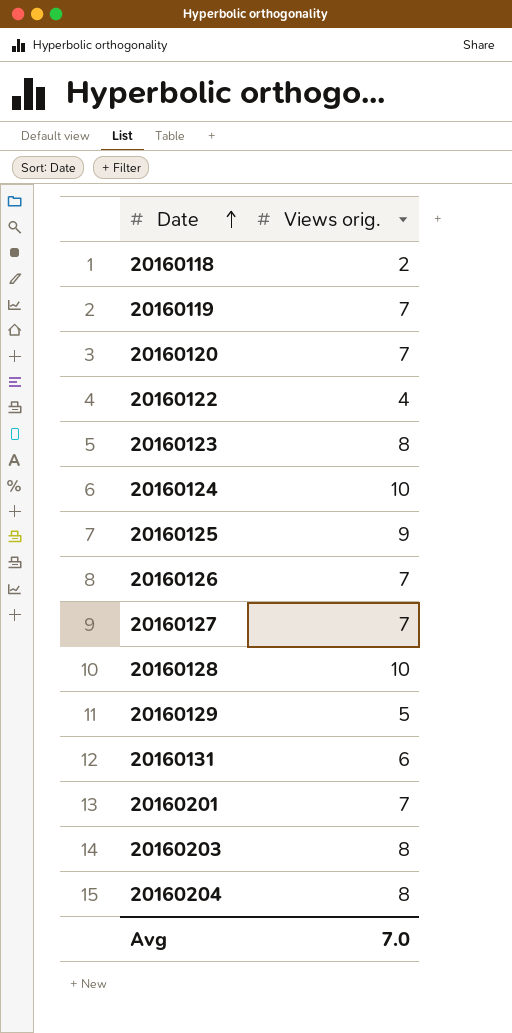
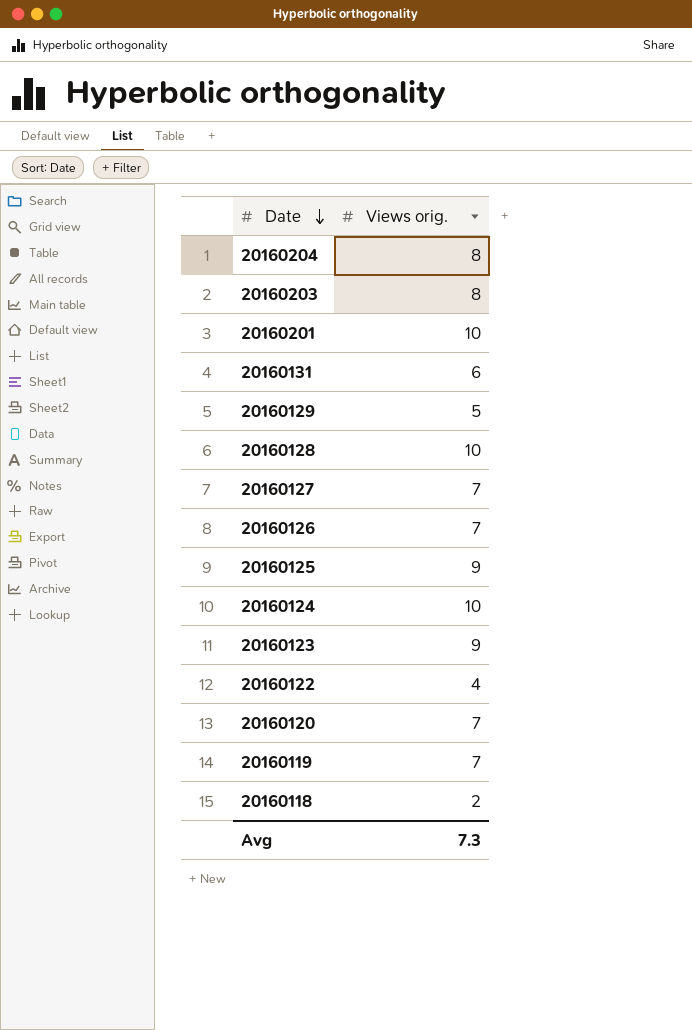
row order: Date ascending -> Date descending
20160201 | Views orig.: 7 -> 10
20160123 | Views orig.: 8 -> 9
Avg | Views orig.: 7.0 -> 7.3

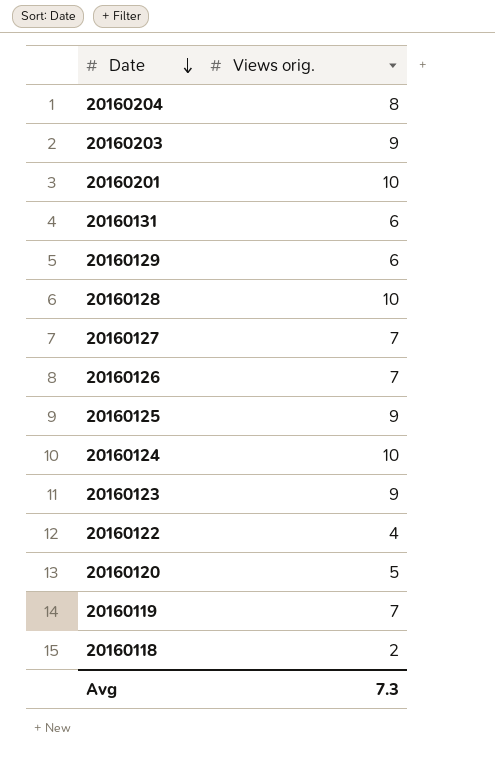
20160203 | Views orig.: 8 -> 9
20160129 | Views orig.: 5 -> 6
20160120 | Views orig.: 7 -> 5

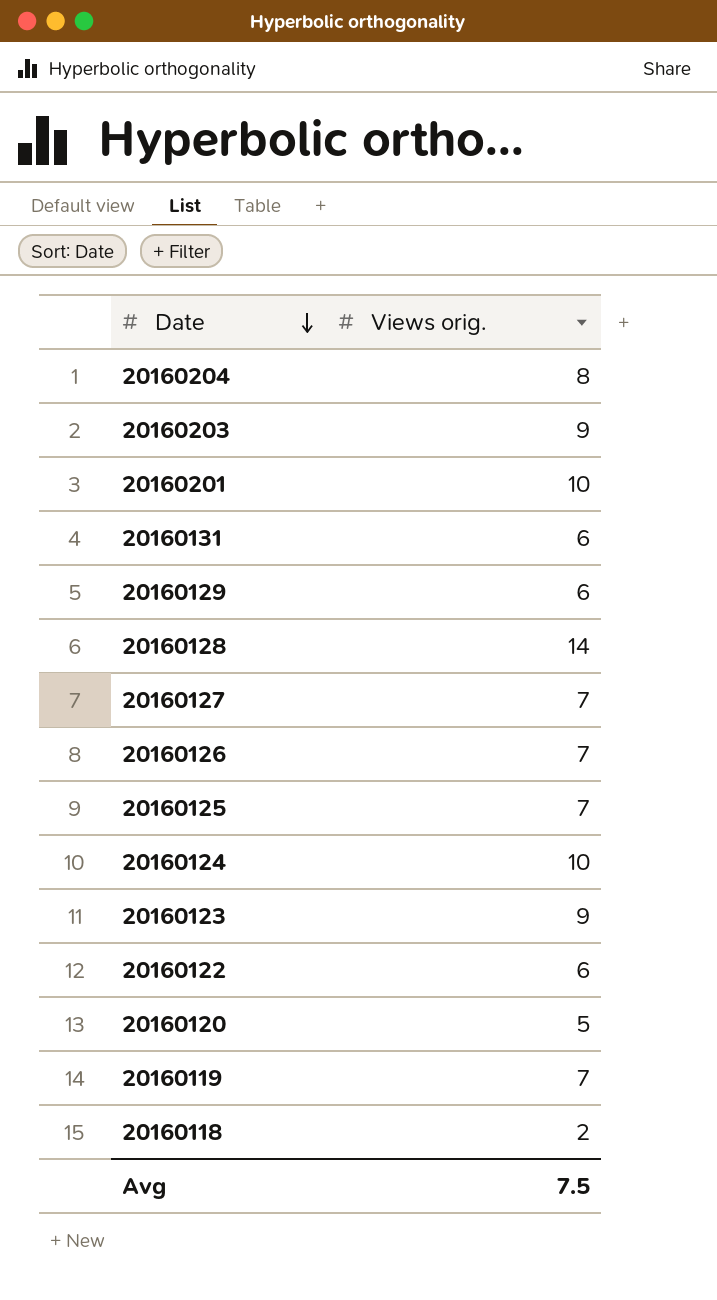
20160128 | Views orig.: 10 -> 14
20160125 | Views orig.: 9 -> 7
20160122 | Views orig.: 4 -> 6
Avg | Views orig.: 7.3 -> 7.5

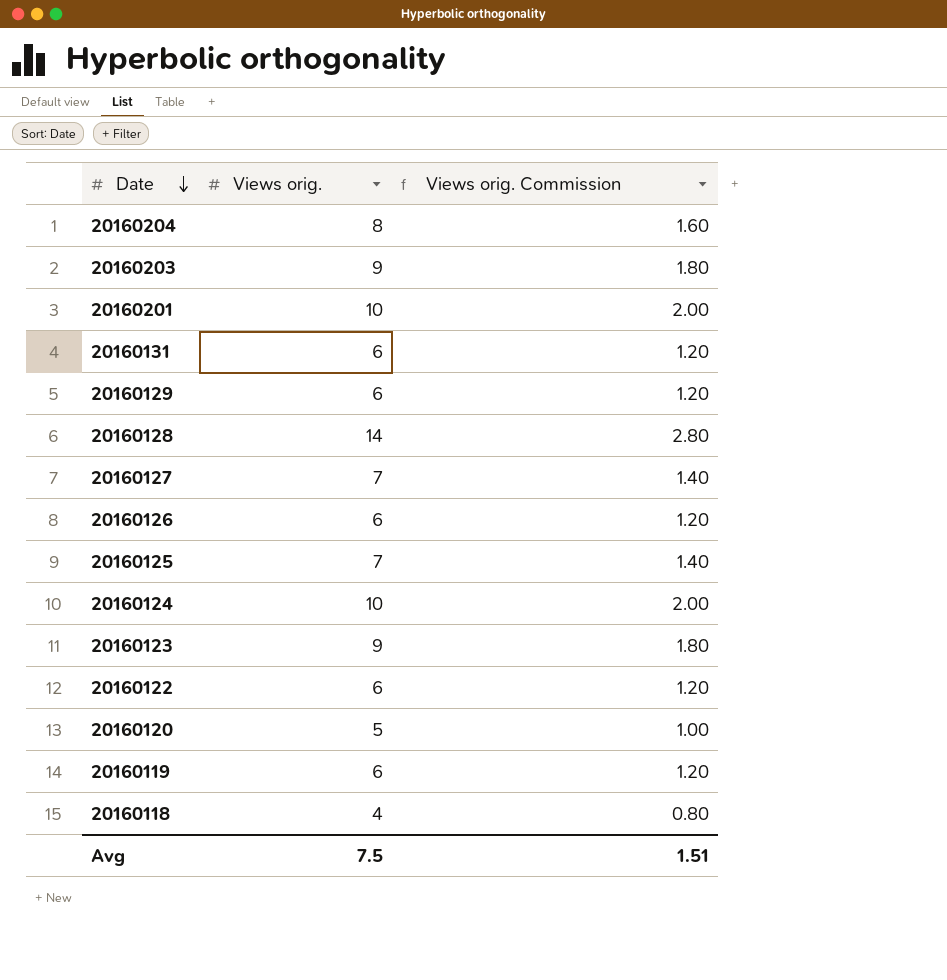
column Views orig. Commission | formula: none -> [Views orig.] * 0.2
20160126 | Views orig.: 7 -> 6
20160119 | Views orig.: 7 -> 6
20160118 | Views orig.: 2 -> 4

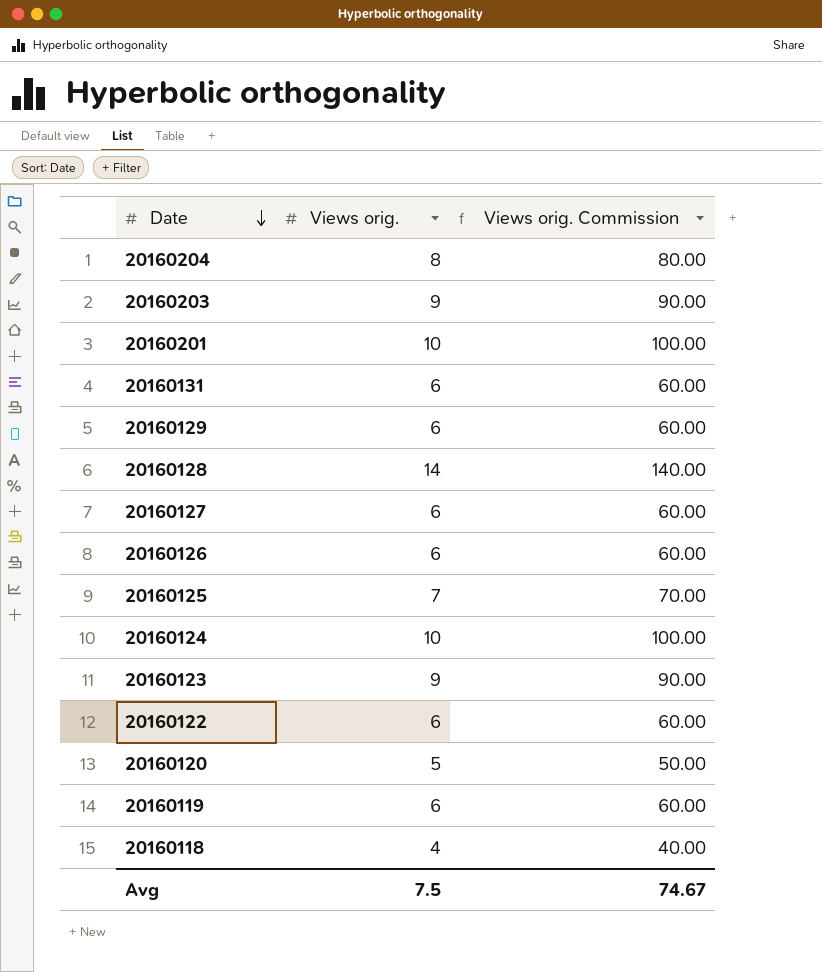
column Views orig. Commission | formula: [Views orig.] * 0.2 -> [Views orig.] * 10
20160127 | Views orig.: 7 -> 6
Avg | Views orig. Commission: 1.51 -> 74.67

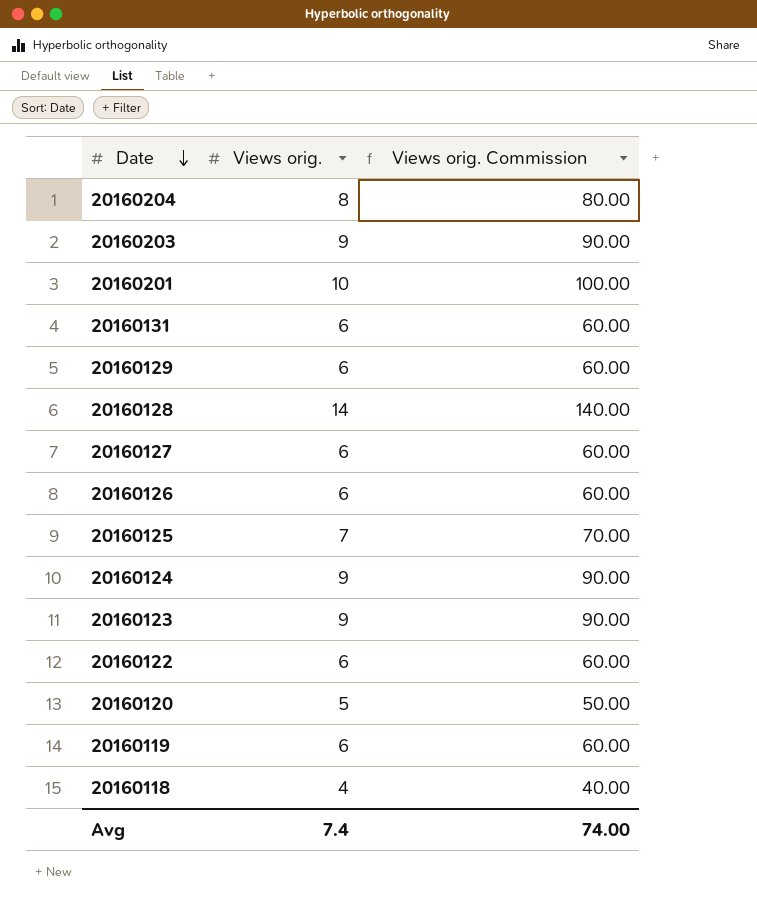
20160124 | Views orig.: 10 -> 9
20160124 | Views orig. Commission: 100.00 -> 90.00
Avg | Views orig.: 7.5 -> 7.4
Avg | Views orig. Commission: 74.67 -> 74.00

